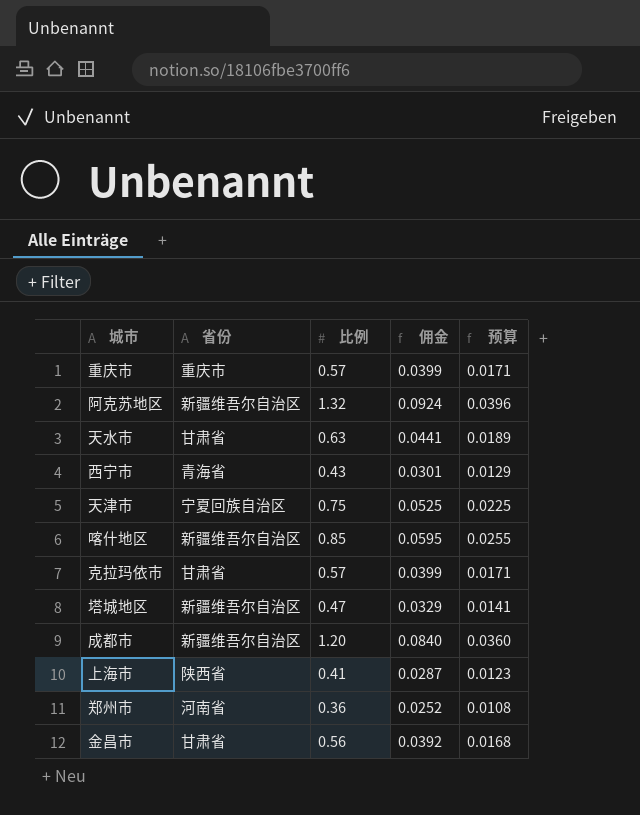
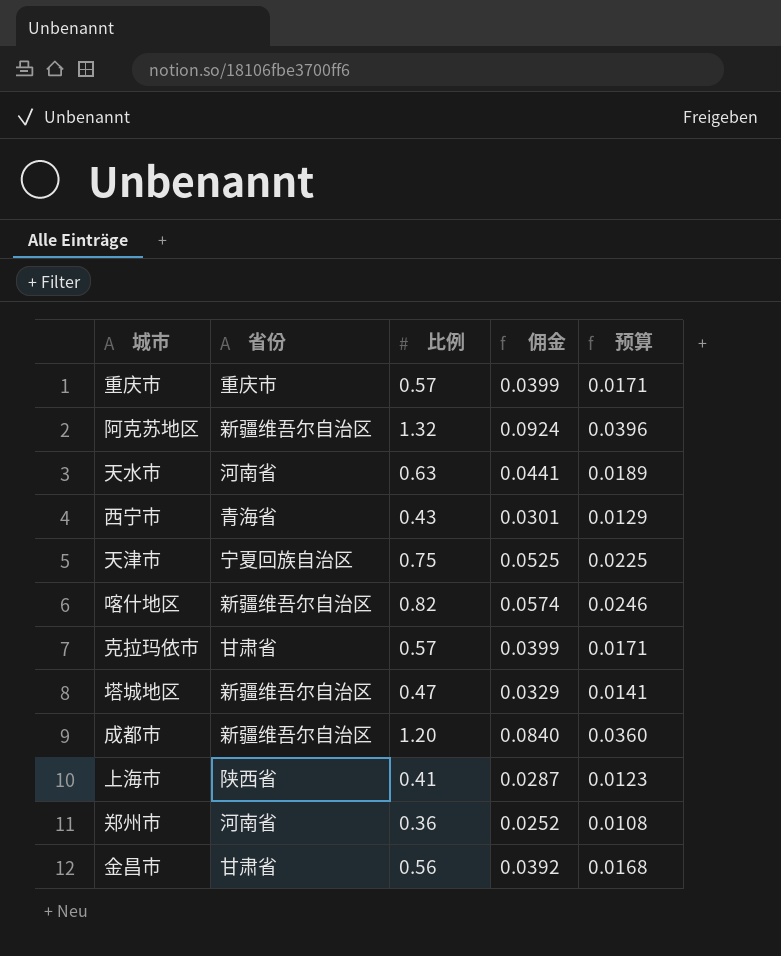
天水市 | 省份: 甘肃省 -> 河南省
喀什地区 | 比例: 0.85 -> 0.82
喀什地区 | 佣金: 0.0595 -> 0.0574
喀什地区 | 预算: 0.0255 -> 0.0246

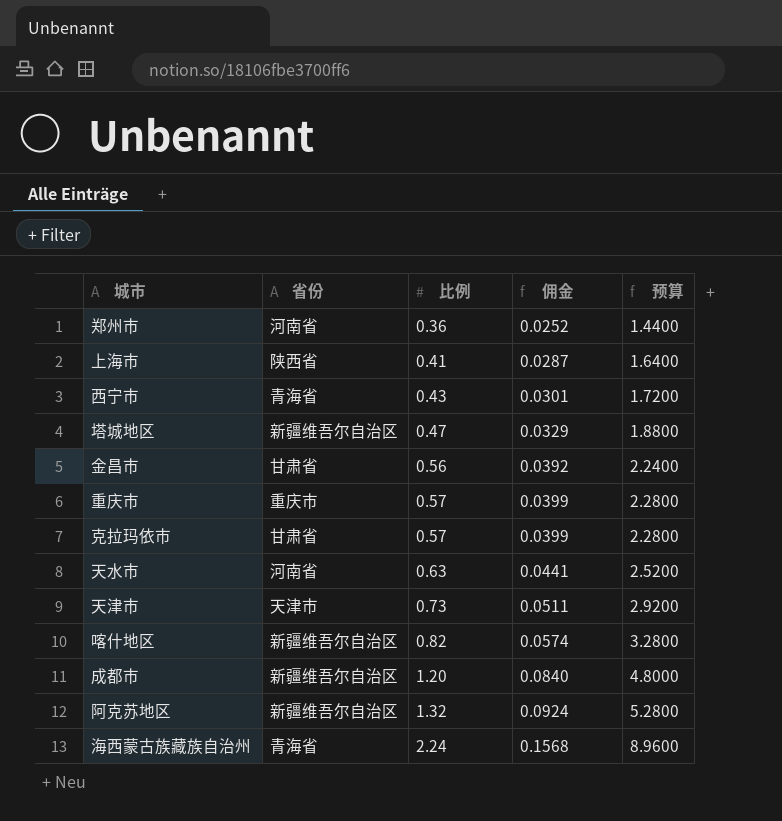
row order: none -> 比例 ascending
column 预算 | formula: [比例] * 0.03 -> [比例] * 4
天津市 | 省份: 宁夏回族自治区 -> 天津市
天津市 | 比例: 0.75 -> 0.73
天津市 | 佣金: 0.0525 -> 0.0511
row 海西蒙古族藏族自治州: none -> 青海省 | 2.24 | 0.1568 | 8.9600

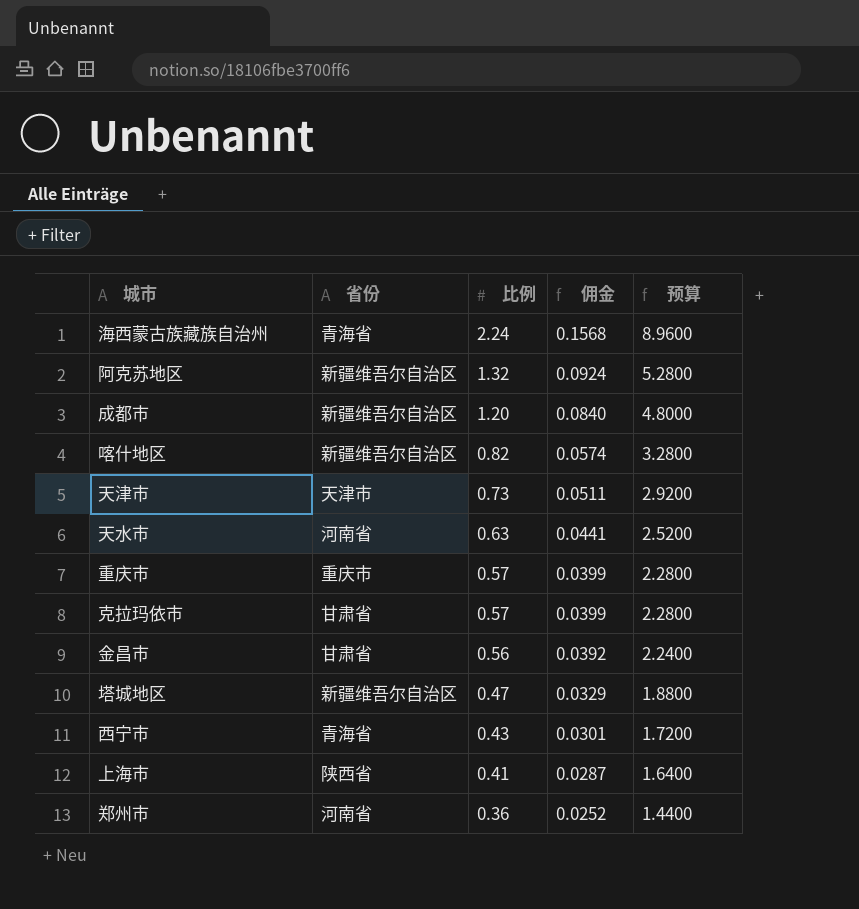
row order: 比例 ascending -> 比例 descending

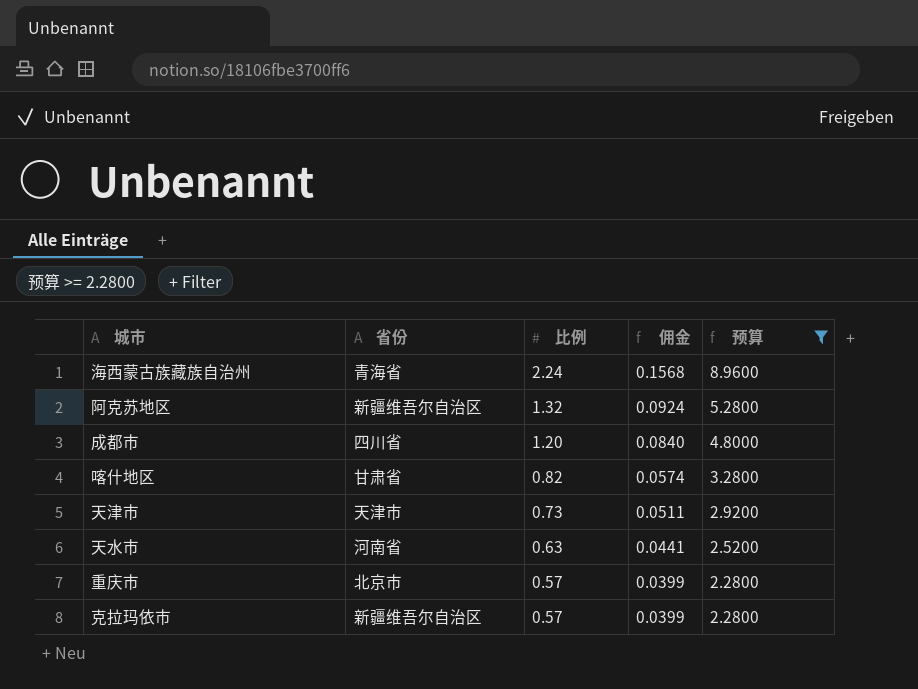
filter: none -> 预算 >= 2.2800
成都市 | 省份: 新疆维吾尔自治区 -> 四川省
喀什地区 | 省份: 新疆维吾尔自治区 -> 甘肃省
重庆市 | 省份: 重庆市 -> 北京市
克拉玛依市 | 省份: 甘肃省 -> 新疆维吾尔自治区

